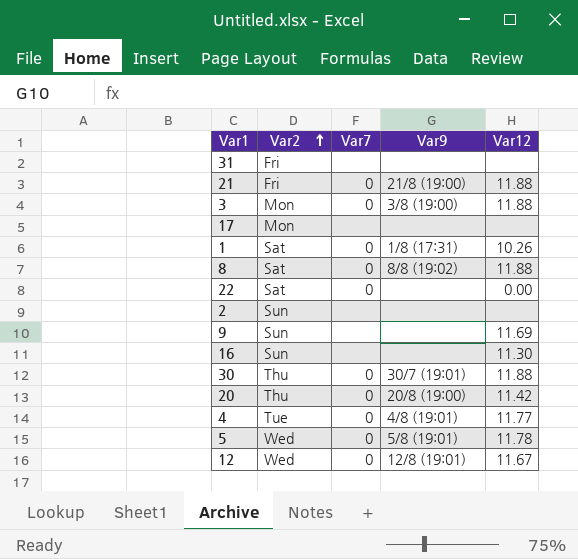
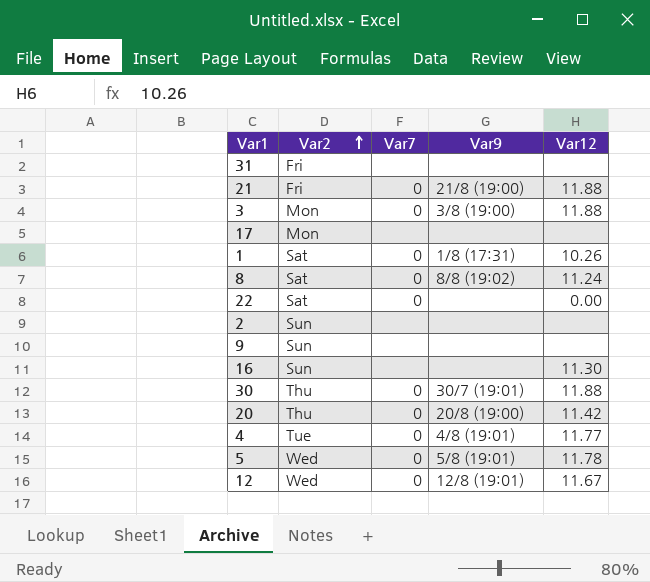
8 | Var12: 11.88 -> 11.24
9 | Var12: 11.69 -> none

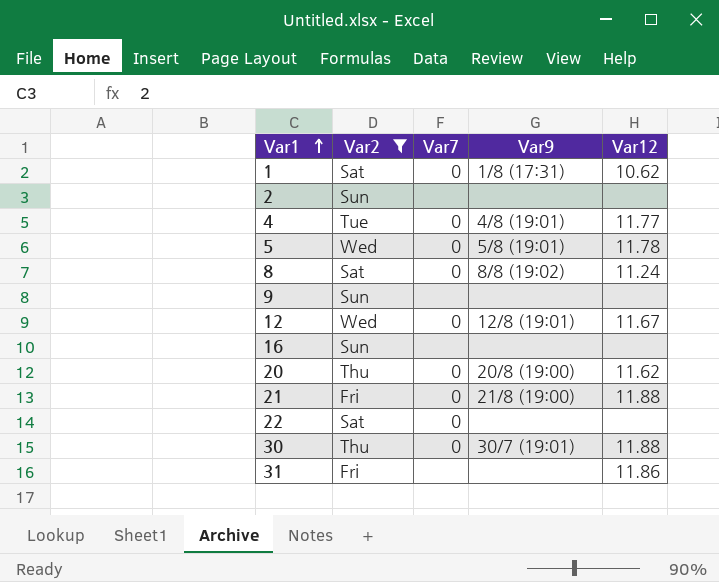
filter: none -> Var2 != Mon
row order: Var2 ascending -> Var1 ascending
1 | Var12: 10.26 -> 10.62
16 | Var12: 11.30 -> none
20 | Var12: 11.42 -> 11.62
22 | Var12: 0.00 -> none
31 | Var12: none -> 11.86

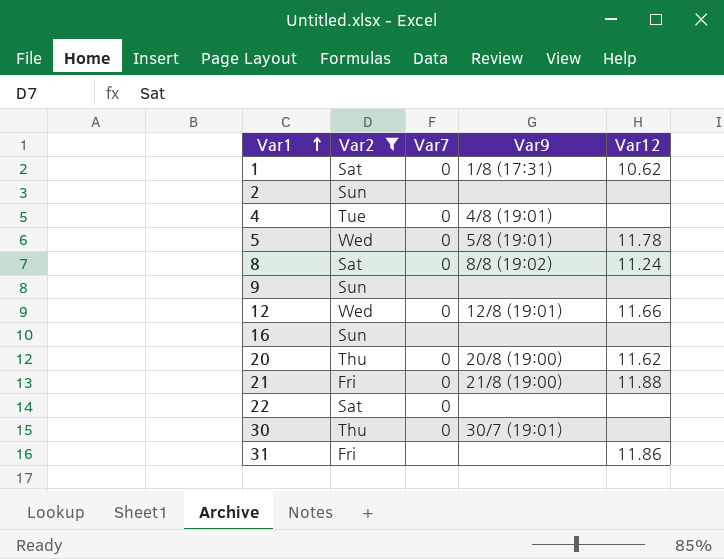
4 | Var12: 11.77 -> none
12 | Var12: 11.67 -> 11.66
30 | Var12: 11.88 -> none

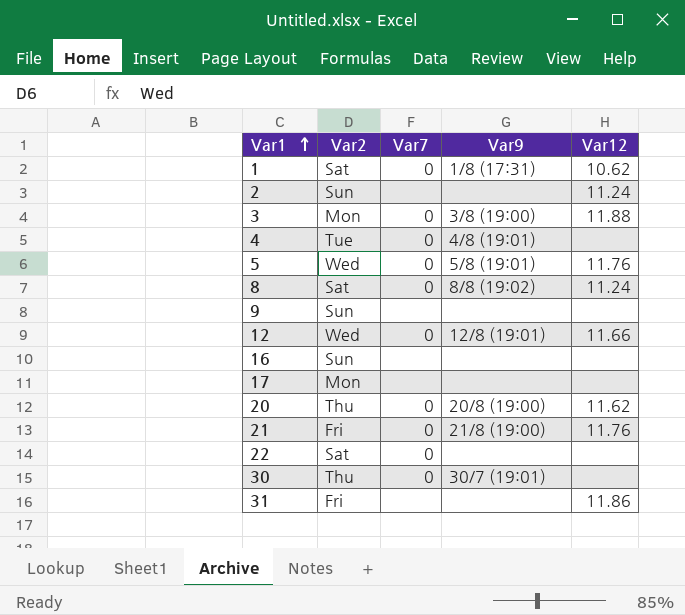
filter: Var2 != Mon -> none
2 | Var12: none -> 11.24
5 | Var12: 11.78 -> 11.76
21 | Var12: 11.88 -> 11.76

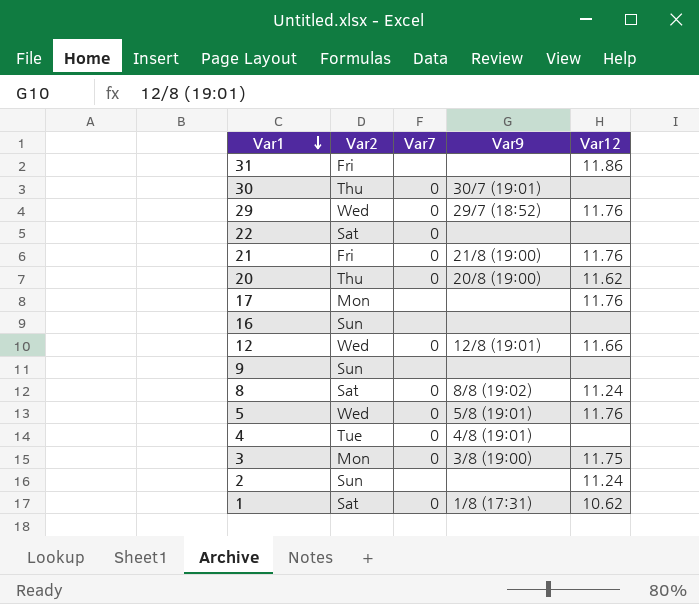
row order: Var1 ascending -> Var1 descending
row 29: none -> Wed | 0 | 29/7 (18:52) | 11.76
17 | Var12: none -> 11.76
3 | Var12: 11.88 -> 11.75

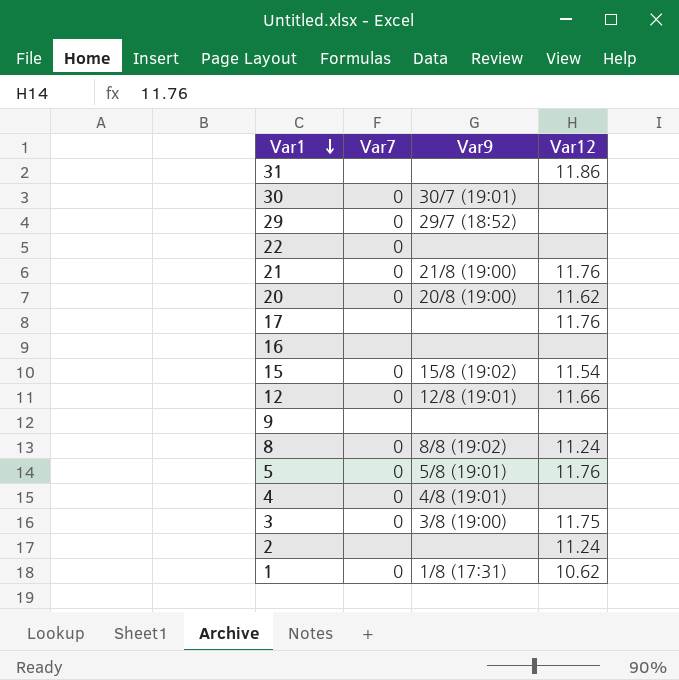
column Var2 | position: 2 -> none
29 | Var12: 11.76 -> none
row 15: none -> 0 | 15/8 (19:02) | 11.54

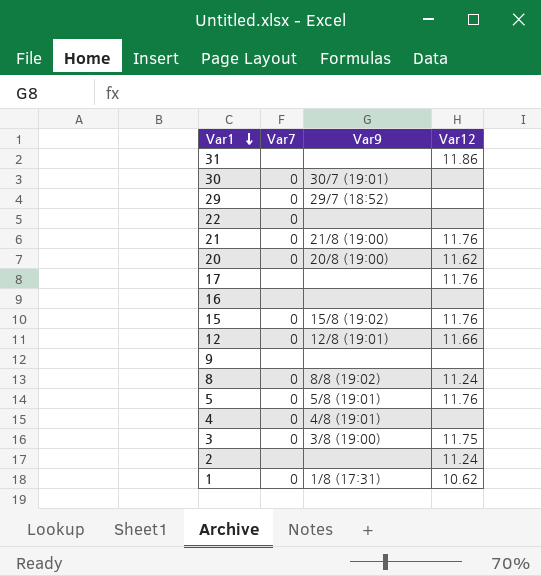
15 | Var12: 11.54 -> 11.76

